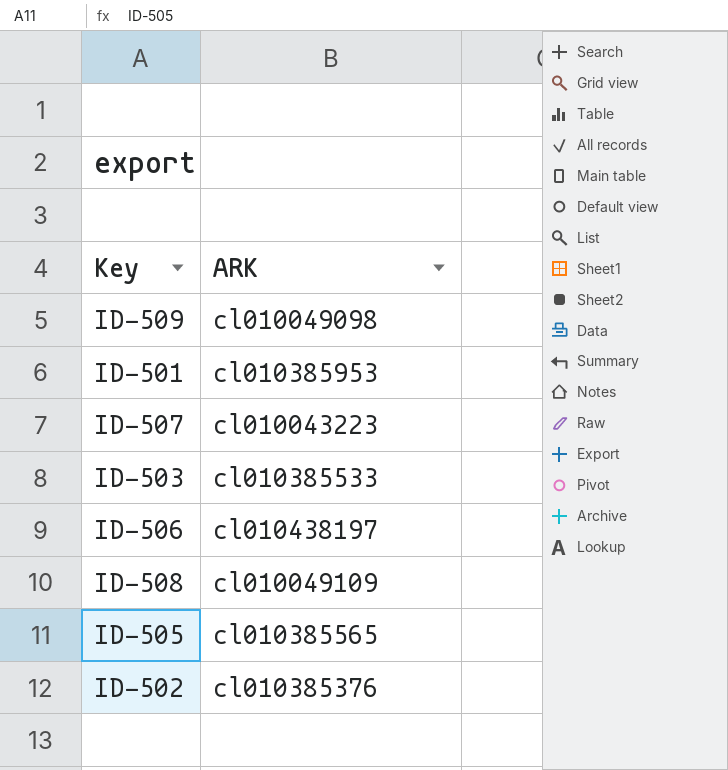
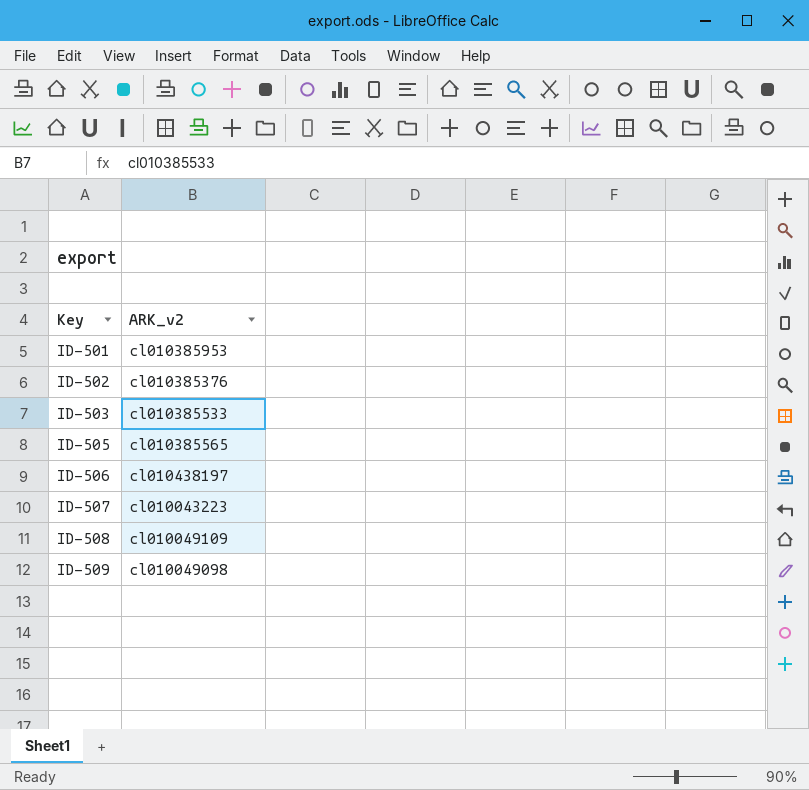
row order: none -> Key ascending
column name: ARK -> ARK_v2

